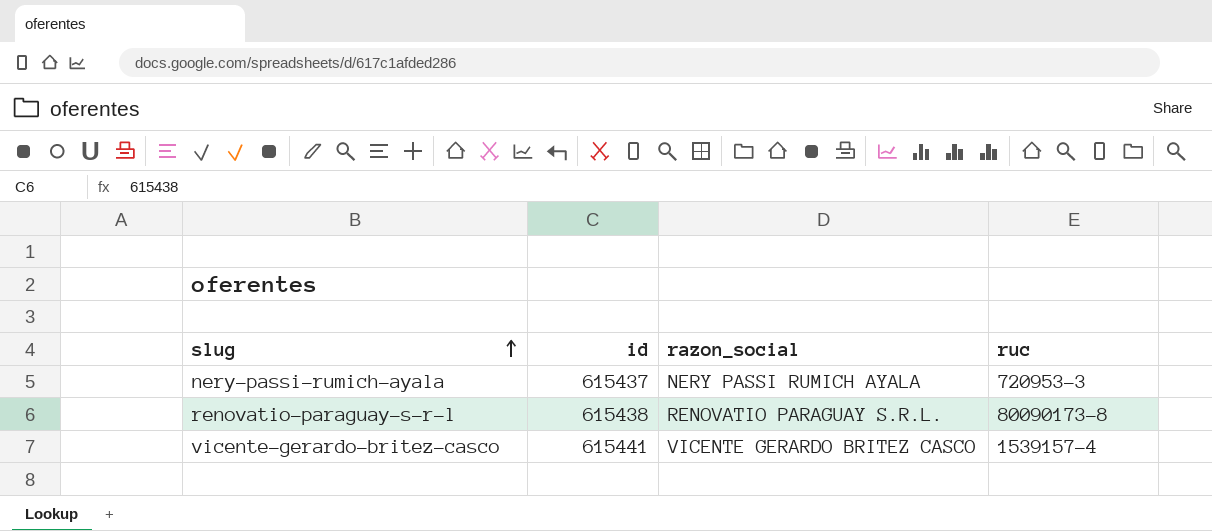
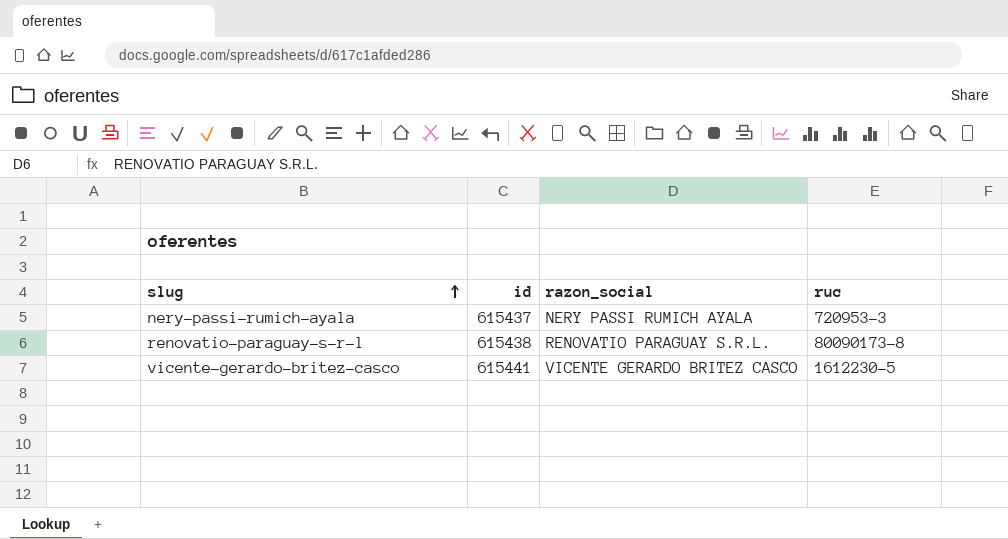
vicente-gerardo-britez-casco | ruc: 1539157-4 -> 1612230-5

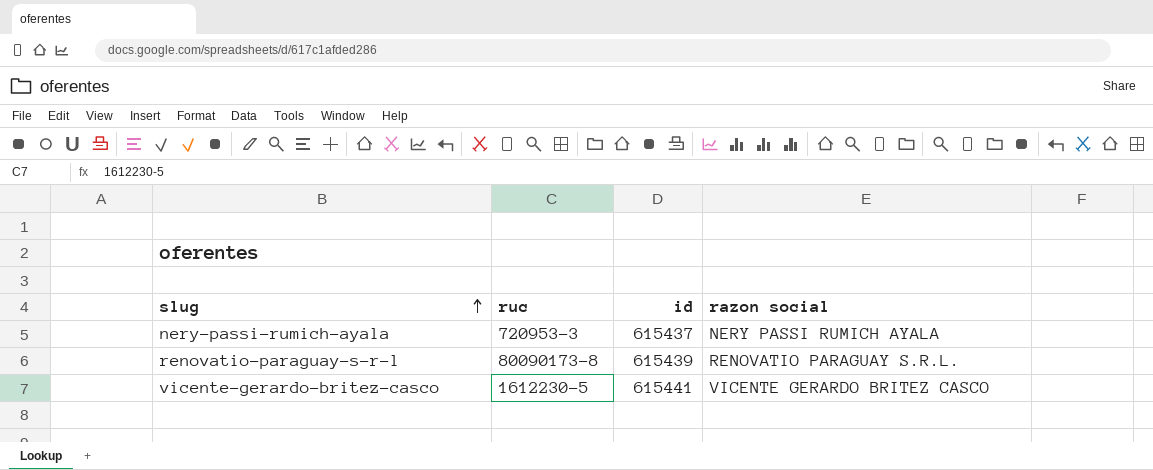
column ruc | position: 4 -> 2
column name: razon_social -> razon social
renovatio-paraguay-s-r-l | id: 615438 -> 615439

